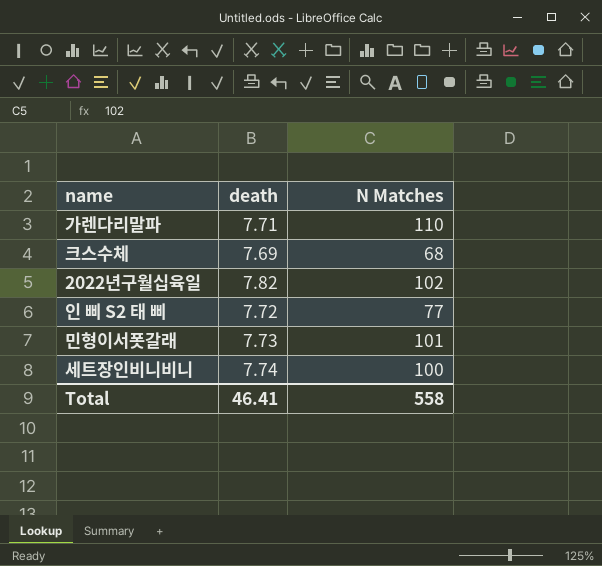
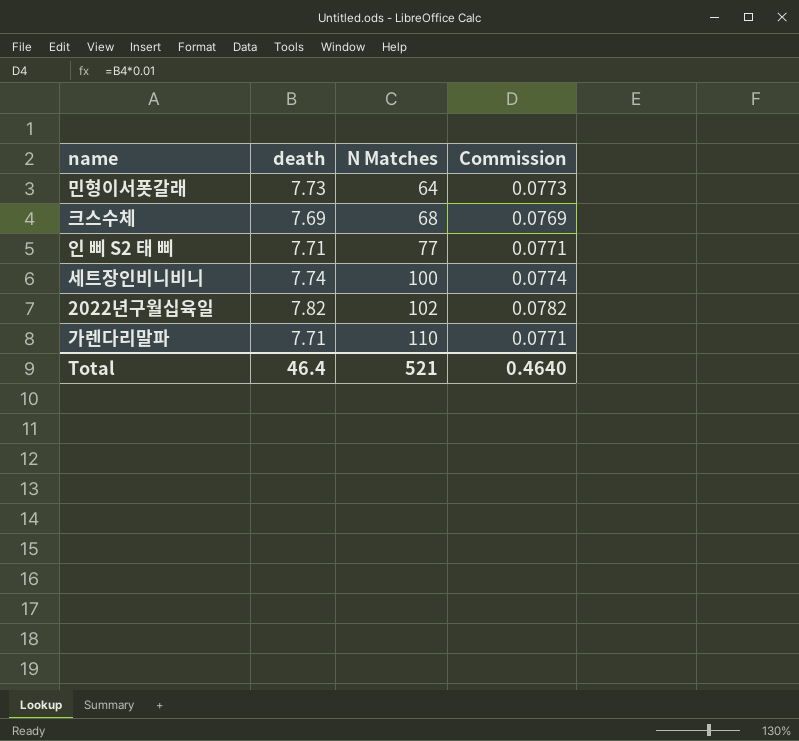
row order: none -> N Matches ascending
column Commission | formula: none -> [death] * 0.01
민형이서폿갈래 | N Matches: 101 -> 64
인 삐 S2 태 삐 | death: 7.72 -> 7.71
Total | death: 46.41 -> 46.4
Total | N Matches: 558 -> 521

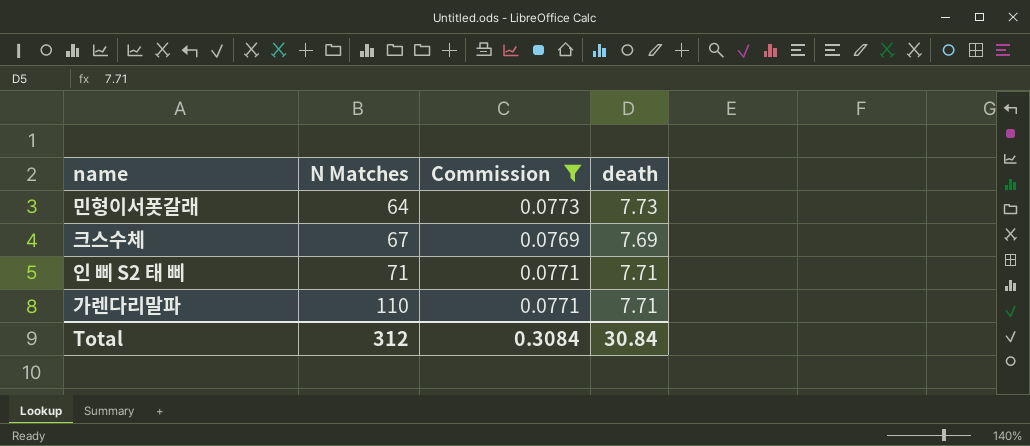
filter: none -> Commission <= 0.0773
column death | position: 2 -> 4
크스수체 | N Matches: 68 -> 67
인 삐 S2 태 삐 | N Matches: 77 -> 71
Total | N Matches: 521 -> 312
Total | Commission: 0.4640 -> 0.3084
Total | death: 46.4 -> 30.84

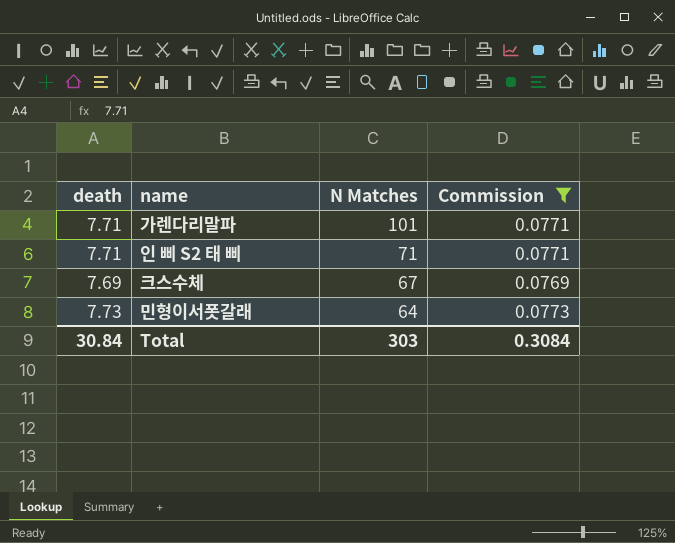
row order: N Matches ascending -> N Matches descending
column death | position: 4 -> 1
가렌다리말파 | N Matches: 110 -> 101
Total | N Matches: 312 -> 303

